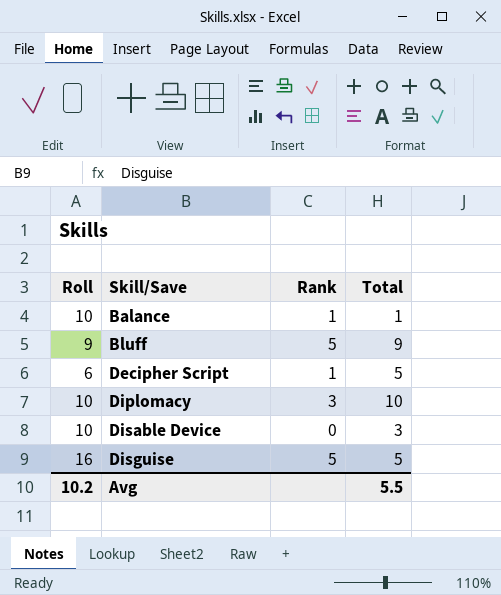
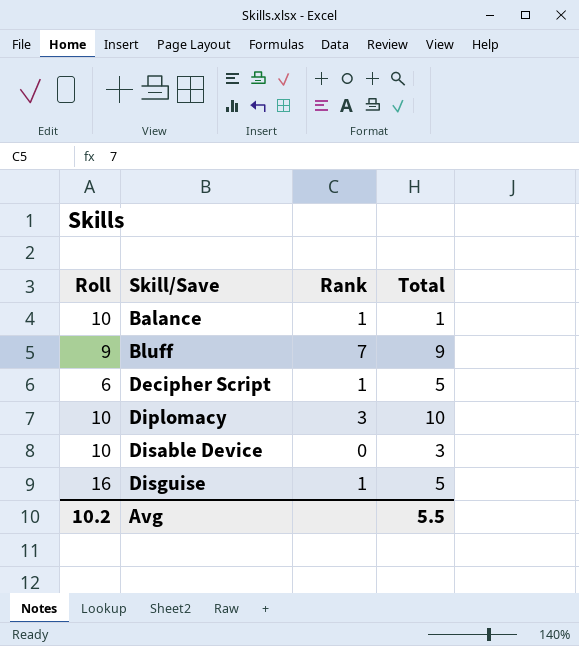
Bluff | Rank: 5 -> 7
Disguise | Rank: 5 -> 1

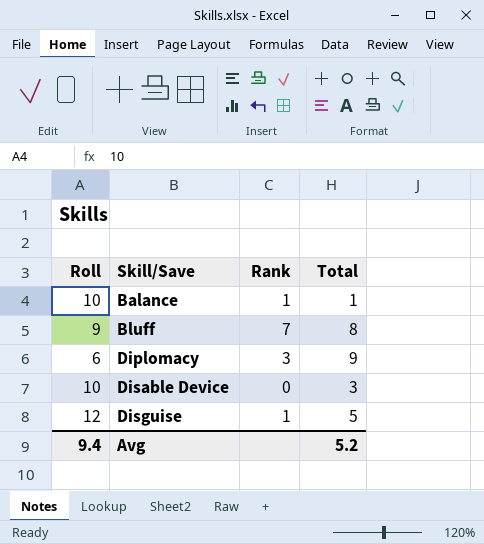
row Decipher Script: 6 | 1 | 5 -> none
Bluff | Total: 9 -> 8
Diplomacy | Roll: 10 -> 6
Diplomacy | Total: 10 -> 9
Disguise | Roll: 16 -> 12
Avg | Roll: 10.2 -> 9.4
Avg | Total: 5.5 -> 5.2

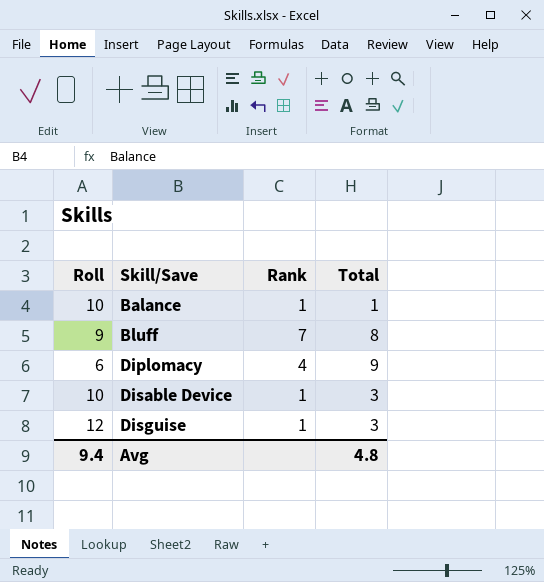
Diplomacy | Rank: 3 -> 4
Disable Device | Rank: 0 -> 1
Disguise | Total: 5 -> 3
Avg | Total: 5.2 -> 4.8

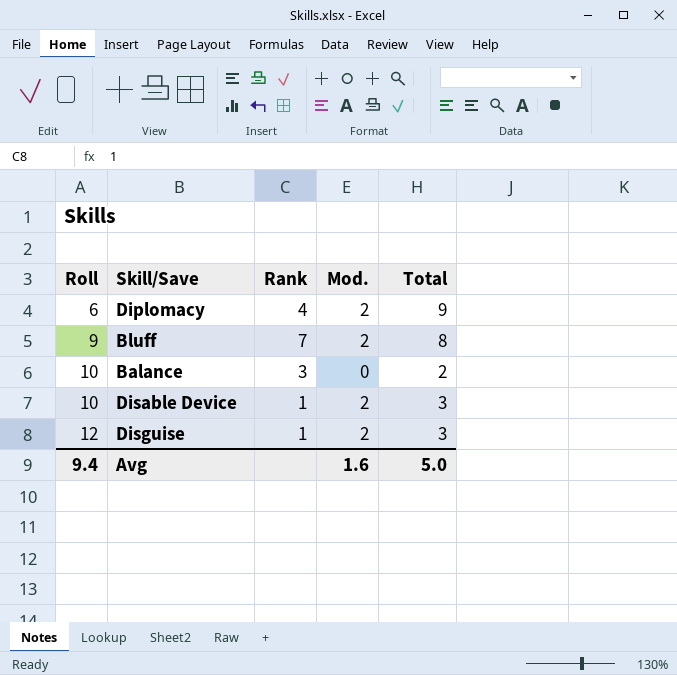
row order: Skill/Save ascending -> Roll ascending
column Mod. | position: none -> 4
Balance | Rank: 1 -> 3
Balance | Total: 1 -> 2
Avg | Total: 4.8 -> 5.0

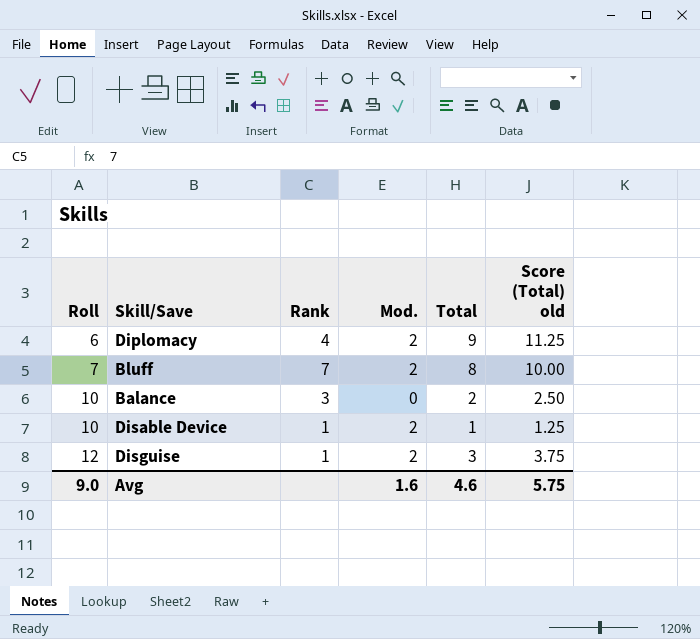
column Score (Total) old | formula: none -> [Total] * 1.25
Bluff | Roll: 9 -> 7
Disable Device | Total: 3 -> 1
Avg | Roll: 9.4 -> 9.0
Avg | Total: 5.0 -> 4.6

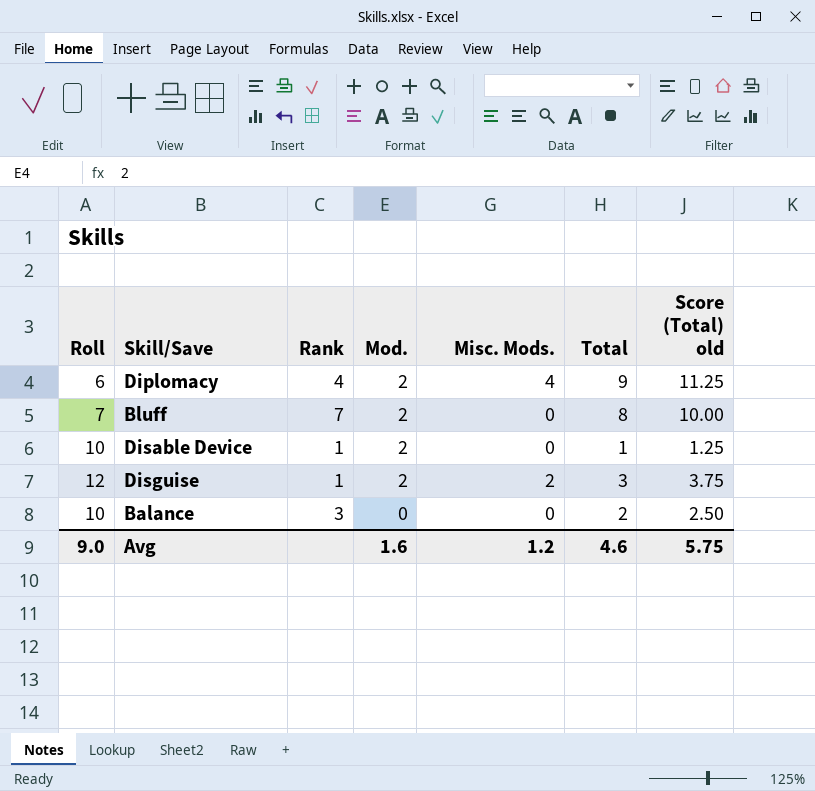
row order: Roll ascending -> Mod. descending
column Misc. Mods. | position: none -> 5

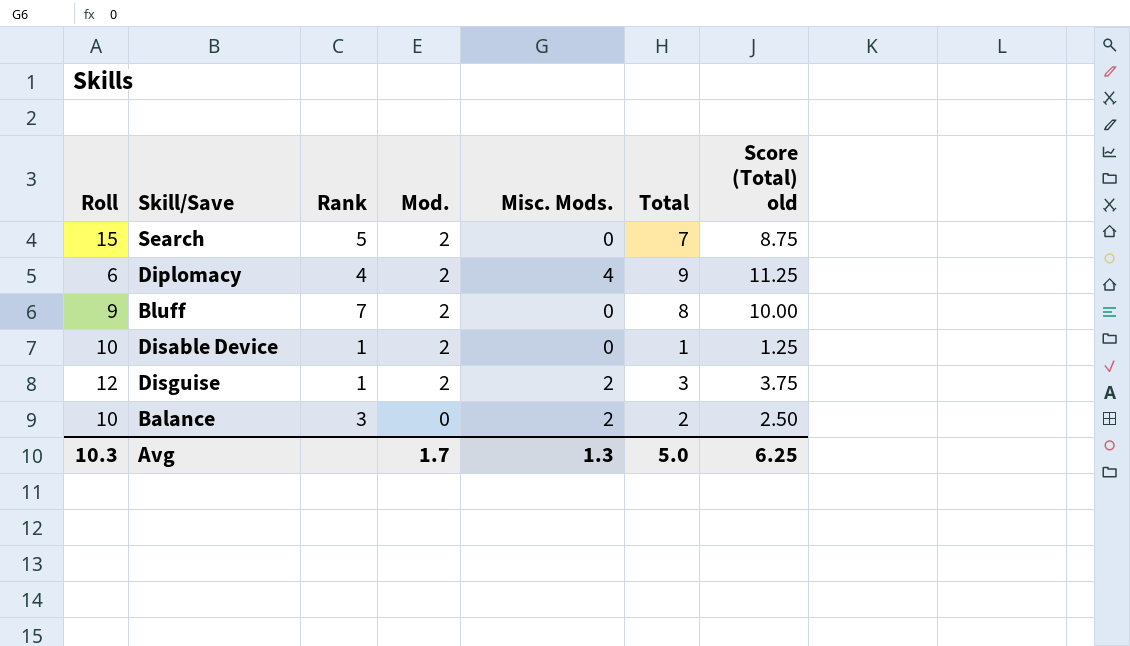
row Search: none -> 15 | 5 | 2 | 0 | 7 | 8.75
Bluff | Roll: 7 -> 9
Balance | Misc. Mods.: 0 -> 2
Avg | Roll: 9.0 -> 10.3
Avg | Mod.: 1.6 -> 1.7
Avg | Misc. Mods.: 1.2 -> 1.3
Avg | Total: 4.6 -> 5.0
Avg | Score (Total) old: 5.75 -> 6.25

